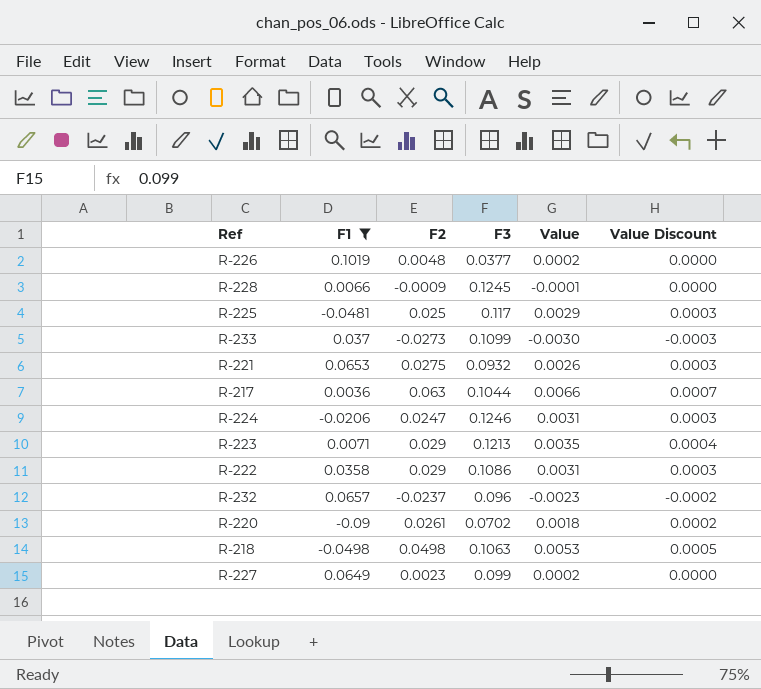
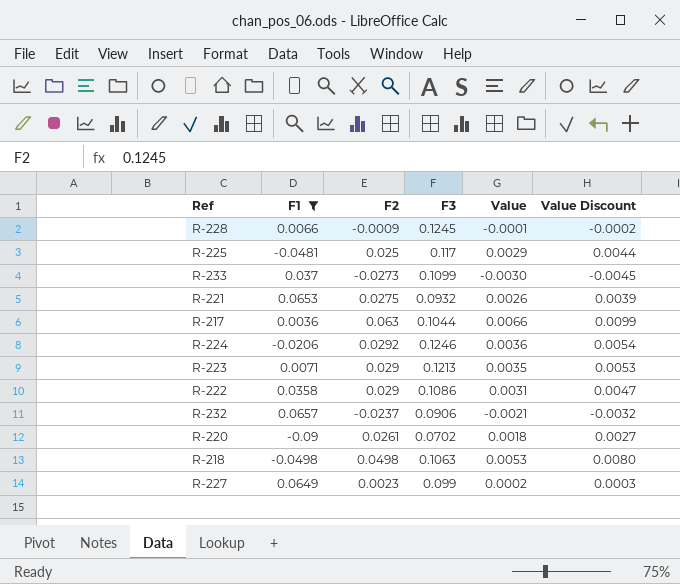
column Value Discount | formula: [Value] * 0.1 -> [Value] * 1.5
row R-226: 0.1019 | 0.0048 | 0.0377 | 0.0002 | 0.0000 -> none
R-224 | F2: 0.0247 -> 0.0292
R-224 | Value: 0.0031 -> 0.0036
R-232 | F3: 0.096 -> 0.0906
R-232 | Value: -0.0023 -> -0.0021

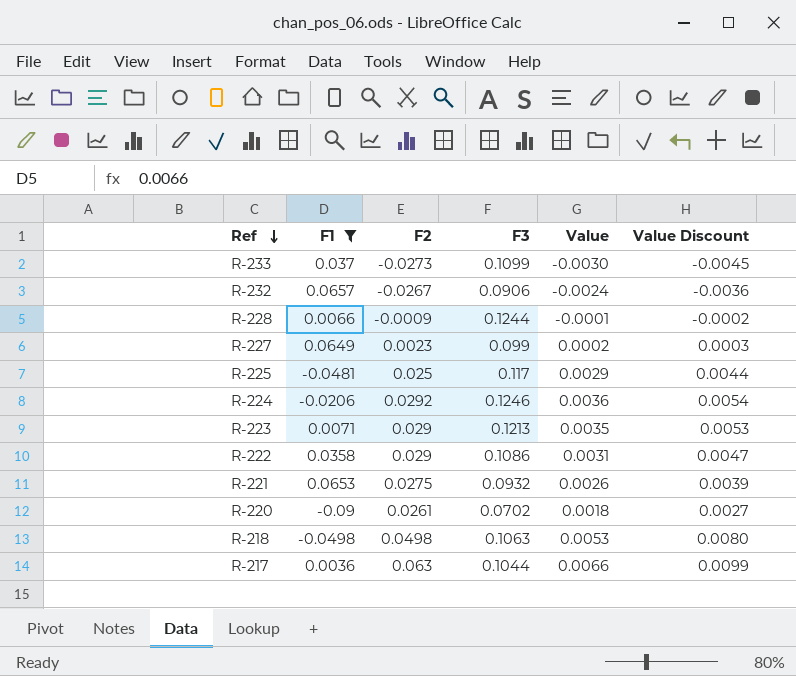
row order: none -> Ref descending
R-232 | F2: -0.0237 -> -0.0267
R-232 | Value: -0.0021 -> -0.0024
R-232 | Value Discount: -0.0032 -> -0.0036
R-228 | F3: 0.1245 -> 0.1244

